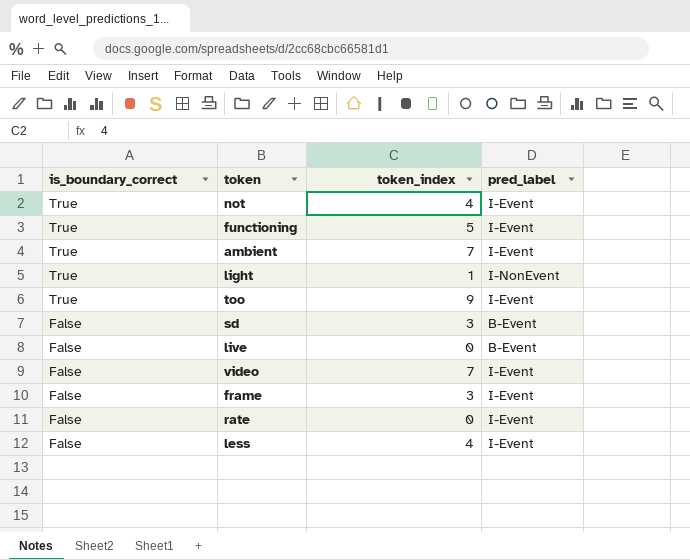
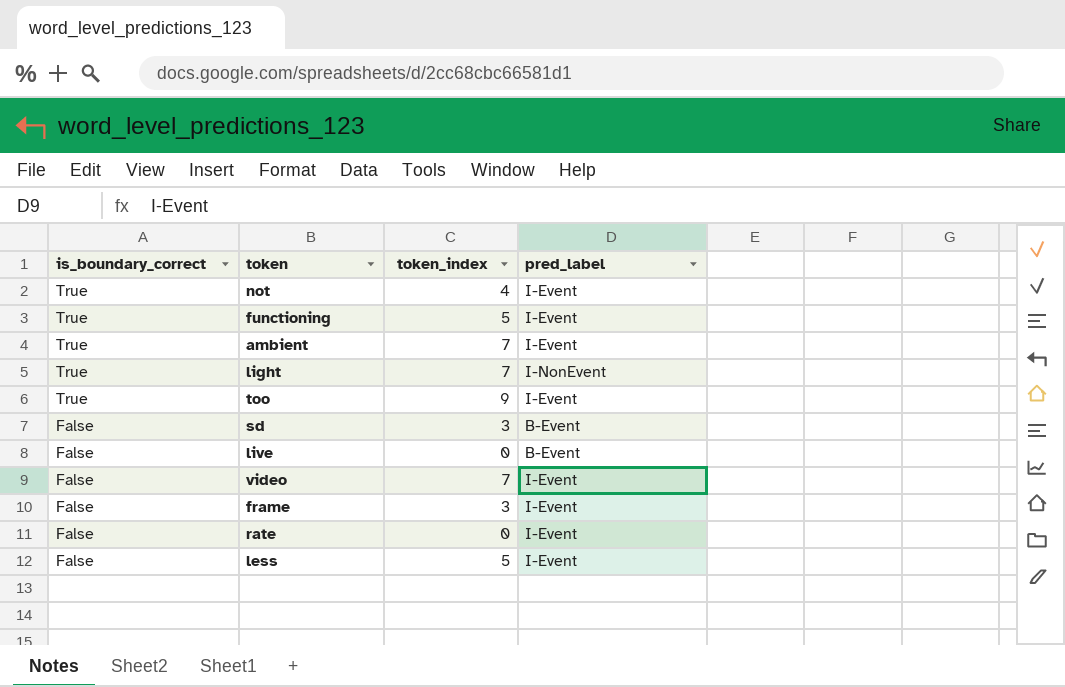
light | token_index: 1 -> 7
less | token_index: 4 -> 5

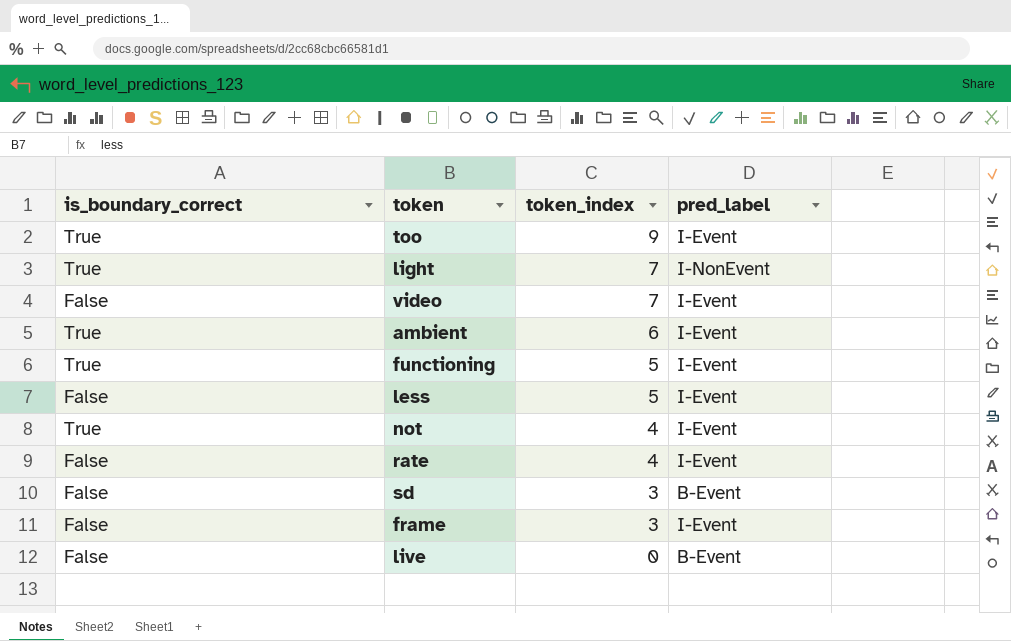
row order: is_boundary_correct descending -> token_index descending
ambient | token_index: 7 -> 6
rate | token_index: 0 -> 4

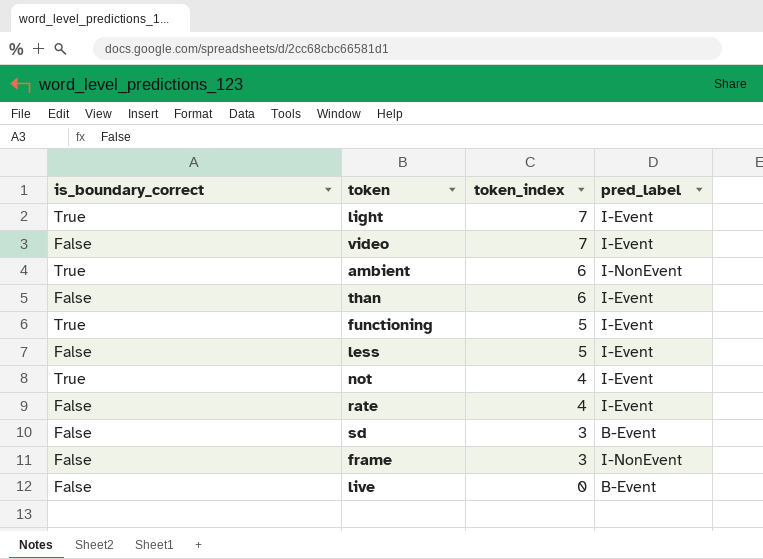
row too: True | 9 | I-Event -> none
light | pred_label: I-NonEvent -> I-Event
ambient | pred_label: I-Event -> I-NonEvent
row than: none -> False | 6 | I-Event
frame | pred_label: I-Event -> I-NonEvent

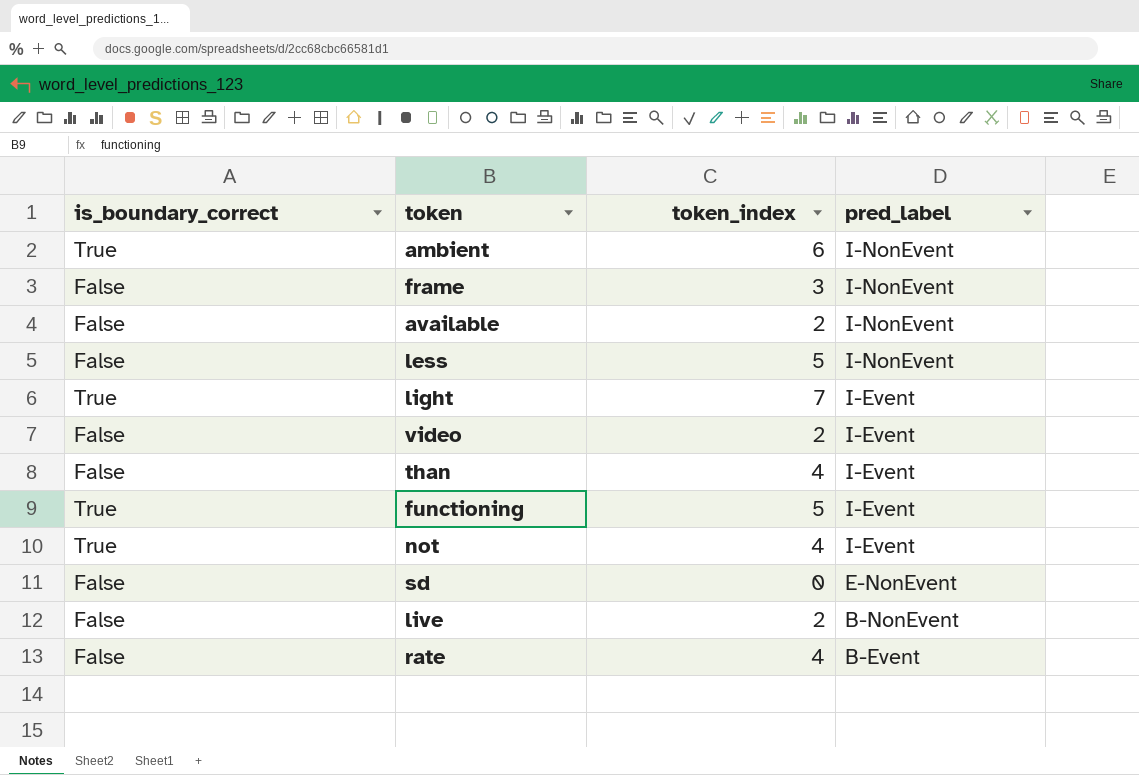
row order: token_index descending -> pred_label descending
row available: none -> False | 2 | I-NonEvent
less | pred_label: I-Event -> I-NonEvent
video | token_index: 7 -> 2
than | token_index: 6 -> 4
sd | token_index: 3 -> 0
sd | pred_label: B-Event -> E-NonEvent
live | token_index: 0 -> 2
live | pred_label: B-Event -> B-NonEvent
rate | pred_label: I-Event -> B-Event

